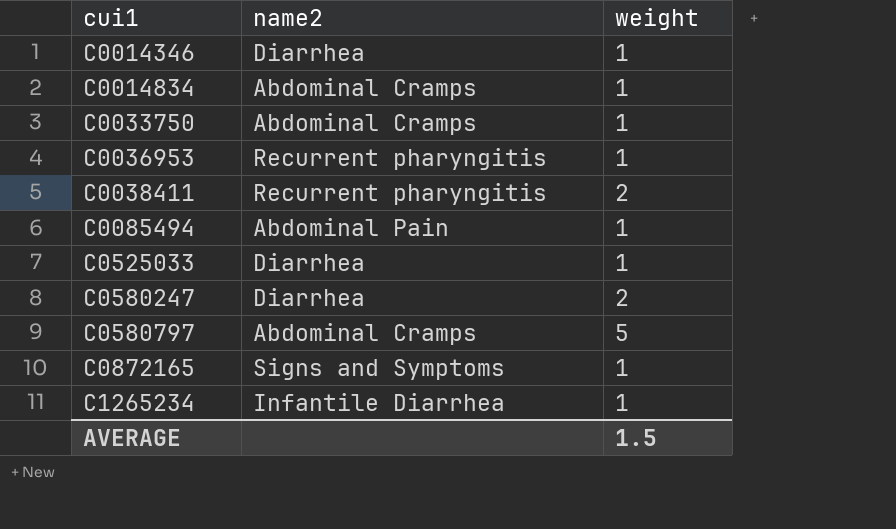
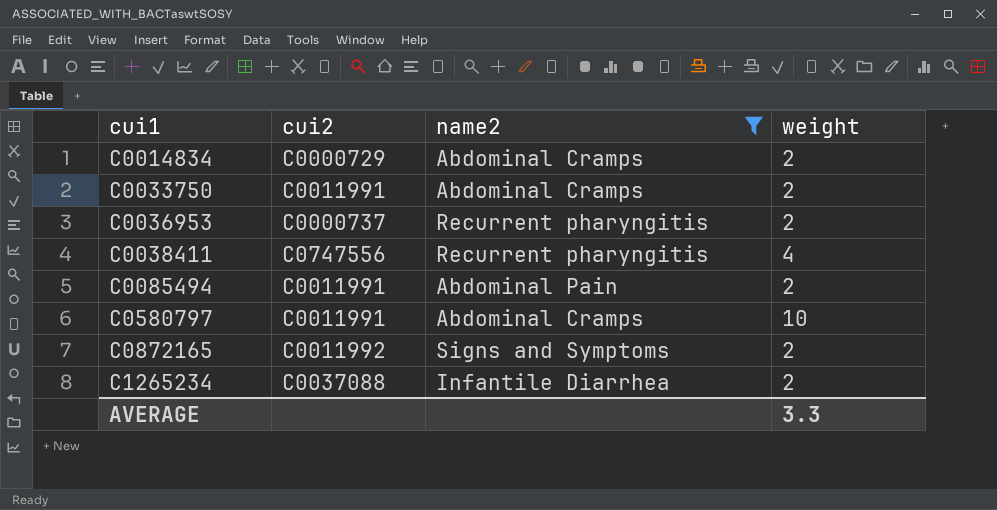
filter: none -> name2 != Diarrhea
column cui2 | position: none -> 2
C0014834 | weight: 1 -> 2
C0033750 | weight: 1 -> 2
C0036953 | weight: 1 -> 2
C0038411 | weight: 2 -> 4
C0085494 | weight: 1 -> 2
C0580797 | weight: 5 -> 10
C0872165 | weight: 1 -> 2
C1265234 | weight: 1 -> 2
AVERAGE | weight: 1.5 -> 3.3

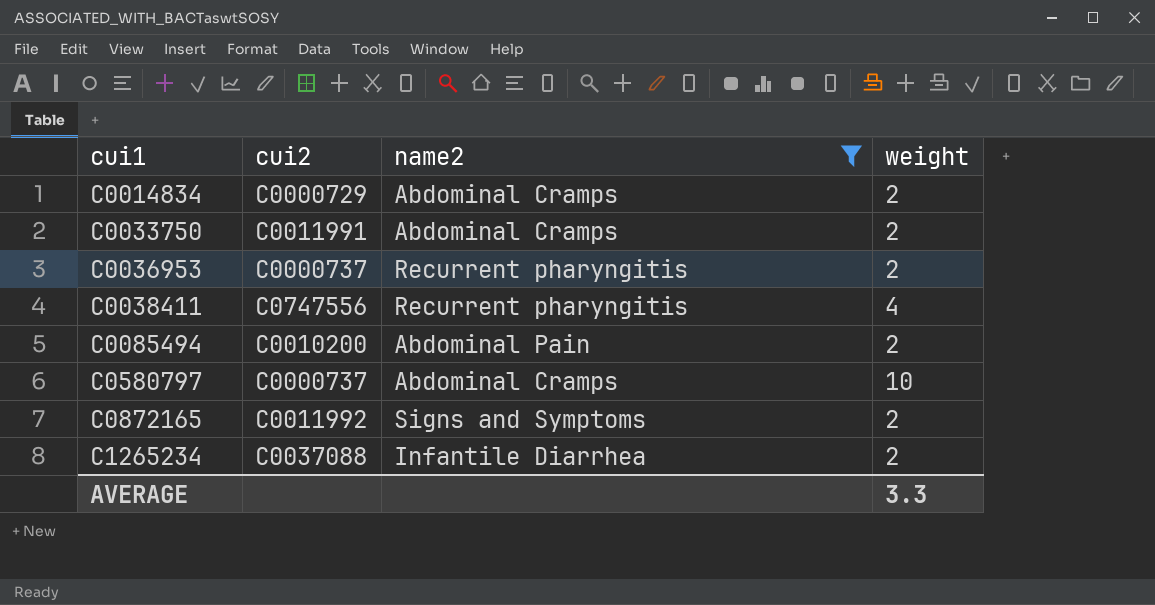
C0085494 | cui2: C0011991 -> C0010200
C0580797 | cui2: C0011991 -> C0000737

